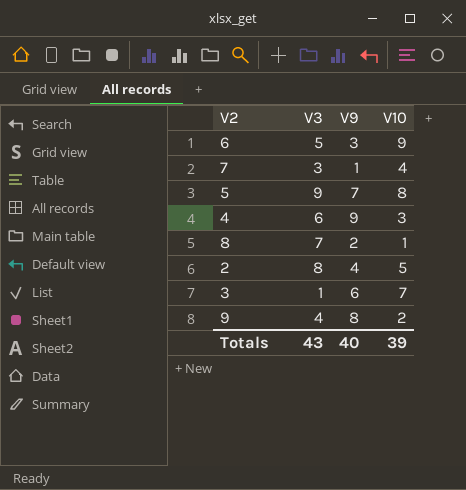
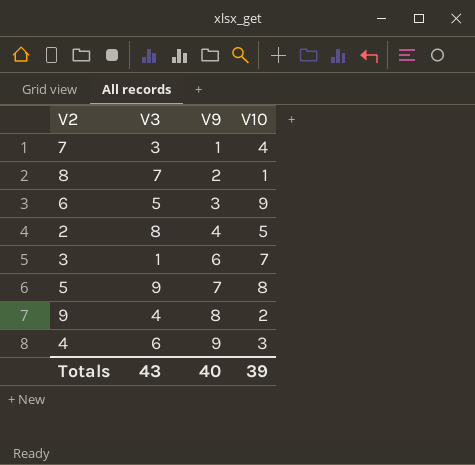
row order: none -> V9 ascending

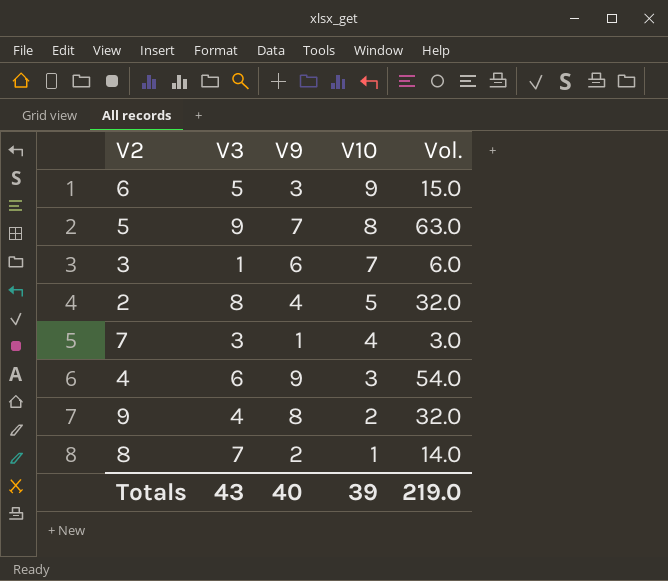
row order: V9 ascending -> V10 descending
column Vol. | formula: none -> [V3] * [V9]

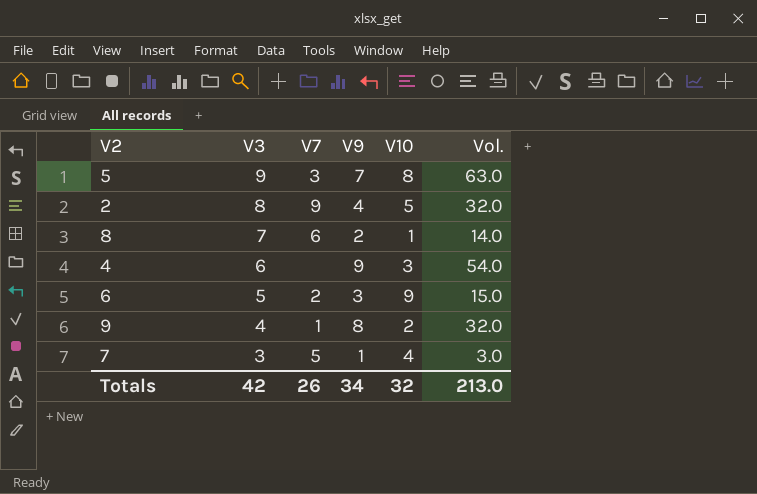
row order: V10 descending -> V3 descending
column V7 | position: none -> 3
row 3: 1 | 6 | 7 | 6.0 -> none
Totals | V3: 43 -> 42
Totals | V9: 40 -> 34
Totals | V10: 39 -> 32
Totals | Vol.: 219.0 -> 213.0

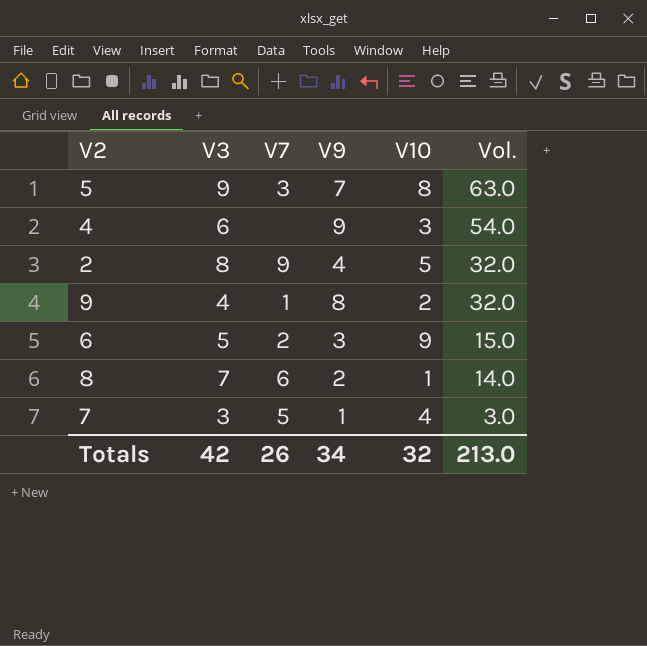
row order: V3 descending -> Vol. descending

